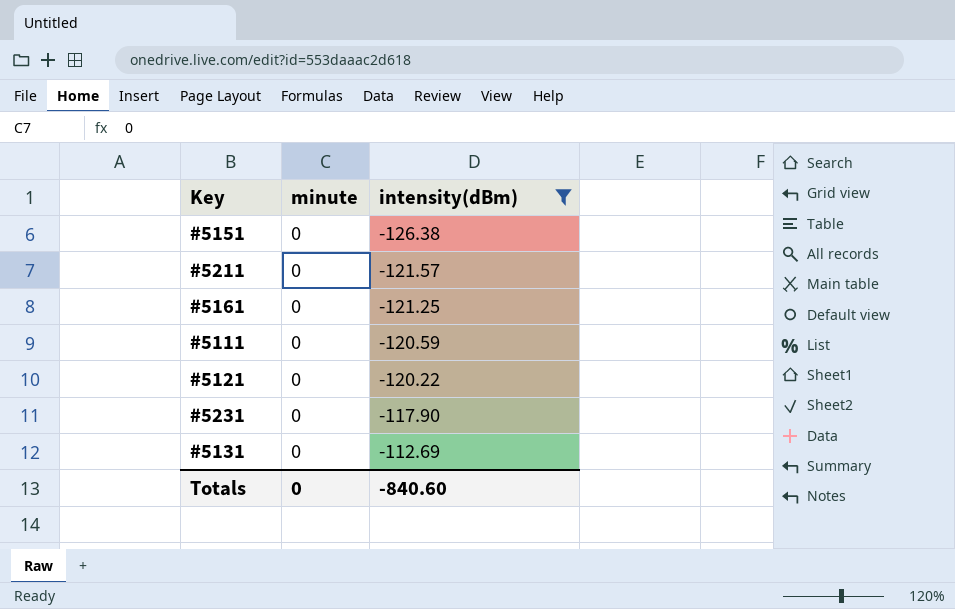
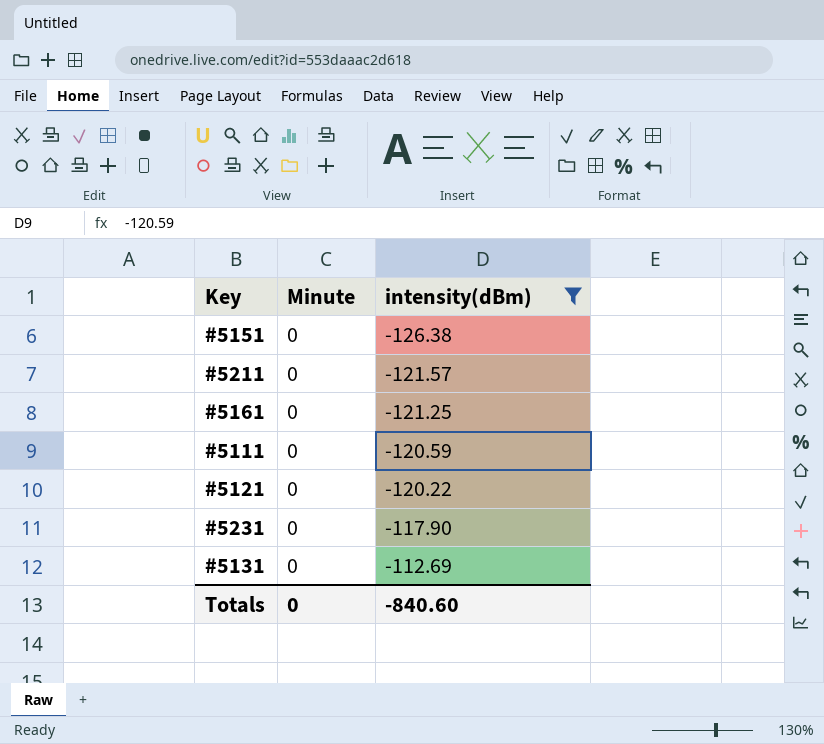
column name: minute -> Minute

